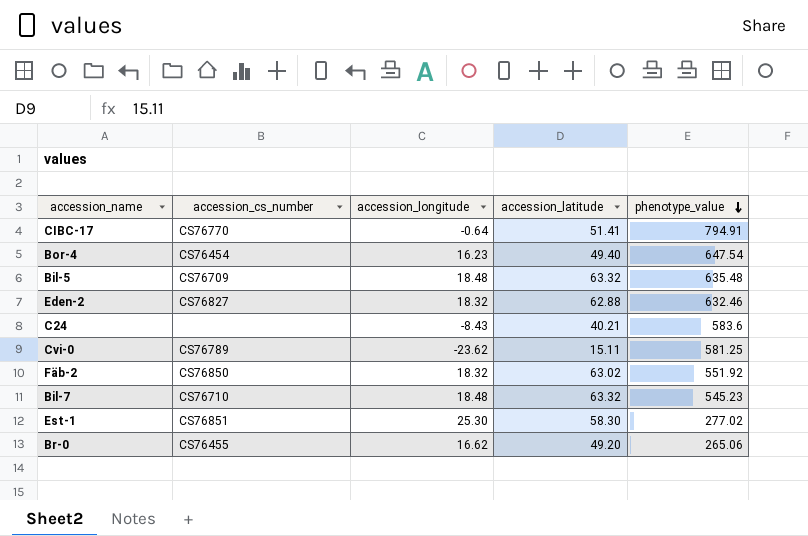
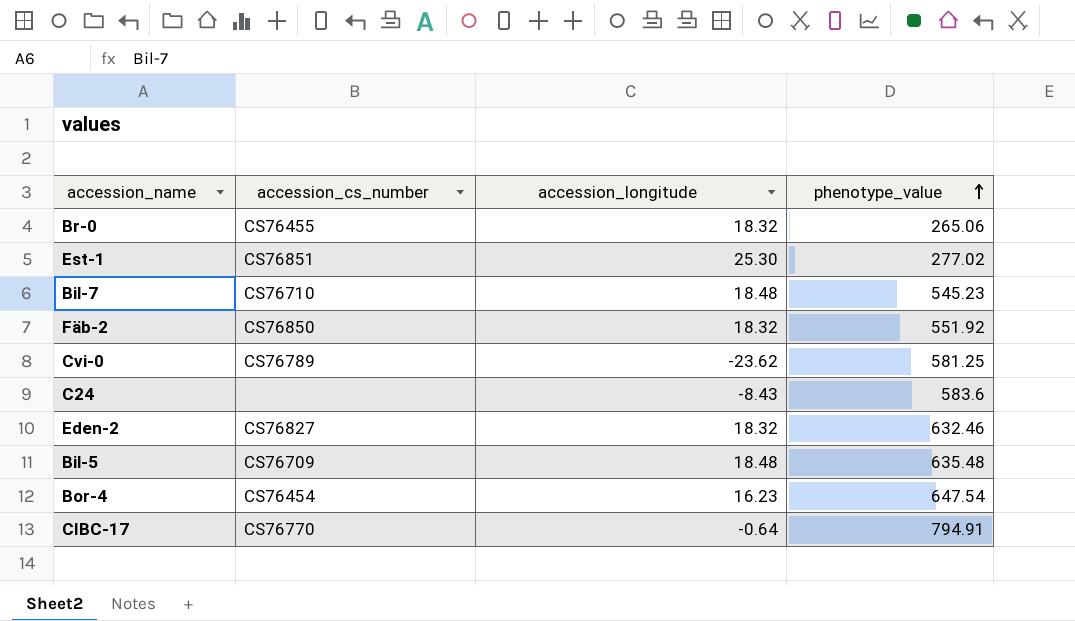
row order: phenotype_value descending -> phenotype_value ascending
column accession_latitude | position: 4 -> none
Br-0 | accession_longitude: 16.62 -> 18.32

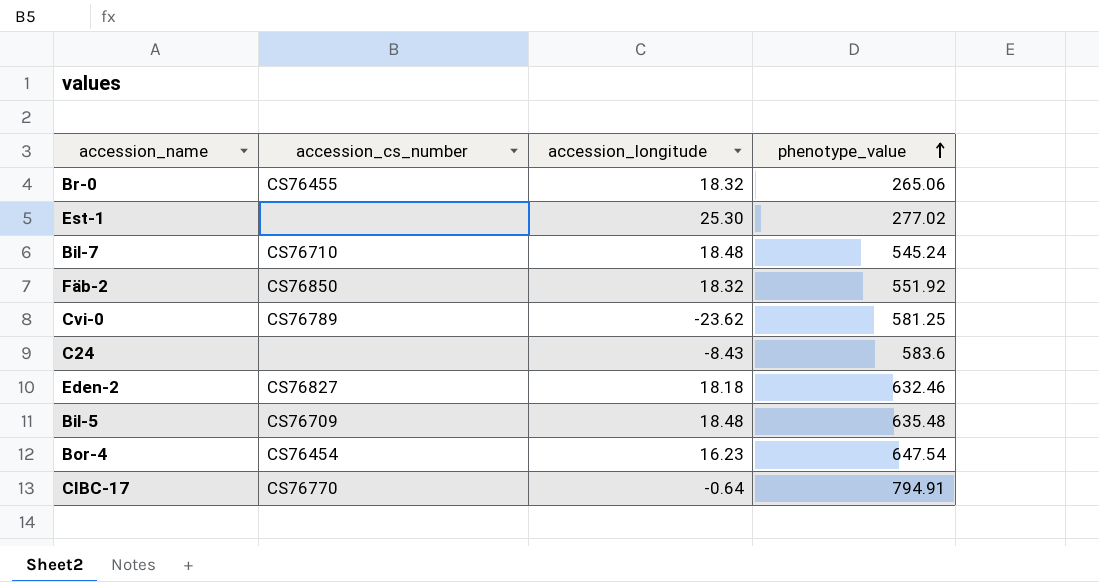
Est-1 | accession_cs_number: CS76851 -> none
Bil-7 | phenotype_value: 545.23 -> 545.24
Eden-2 | accession_longitude: 18.32 -> 18.18

